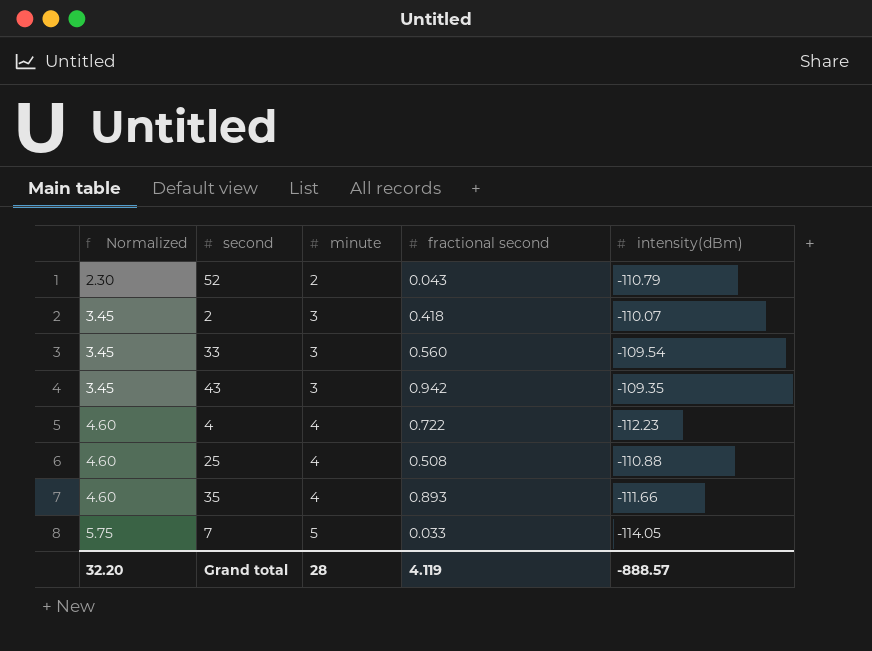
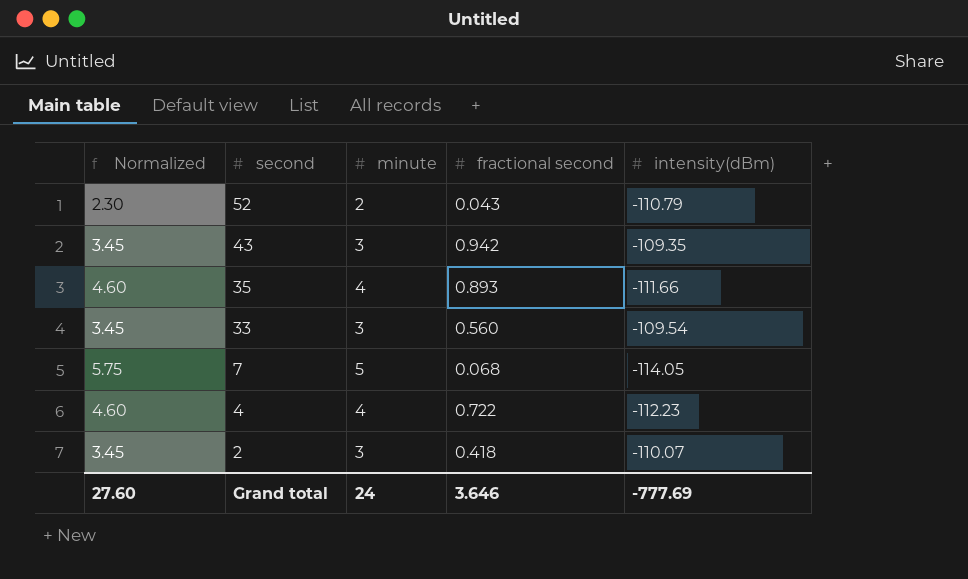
row order: Normalized ascending -> second descending
row 25: 4.60 | 4 | 0.508 | -110.88 -> none
7 | fractional second: 0.033 -> 0.068
Grand total | Normalized: 32.20 -> 27.60
Grand total | minute: 28 -> 24
Grand total | fractional second: 4.119 -> 3.646
Grand total | intensity(dBm): -888.57 -> -777.69

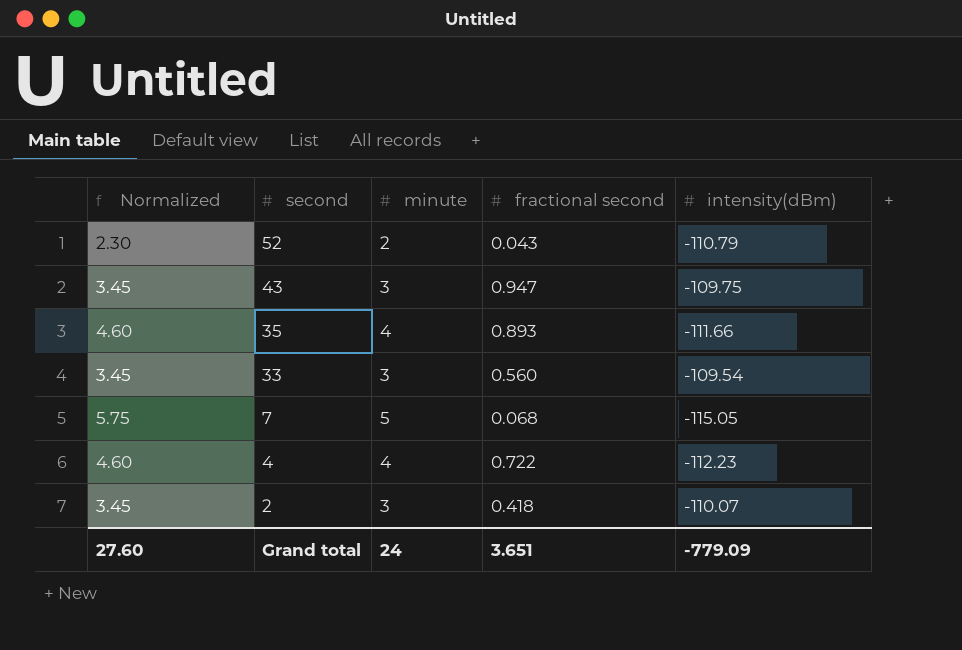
43 | fractional second: 0.942 -> 0.947
43 | intensity(dBm): -109.35 -> -109.75
7 | intensity(dBm): -114.05 -> -115.05
Grand total | fractional second: 3.646 -> 3.651
Grand total | intensity(dBm): -777.69 -> -779.09

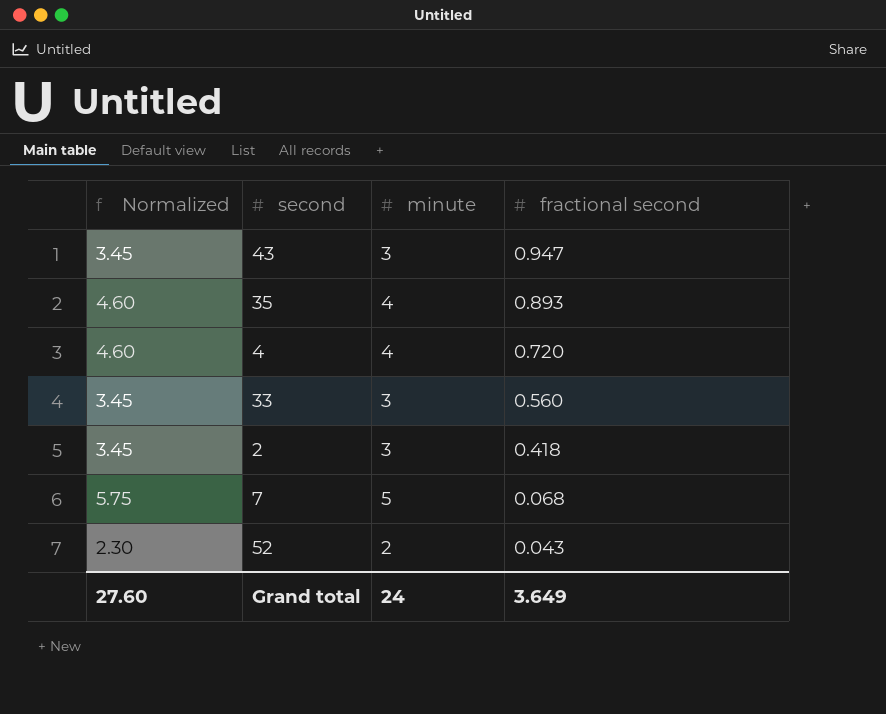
row order: second descending -> fractional second descending
column intensity(dBm) | position: 5 -> none
4 | fractional second: 0.722 -> 0.720
Grand total | fractional second: 3.651 -> 3.649

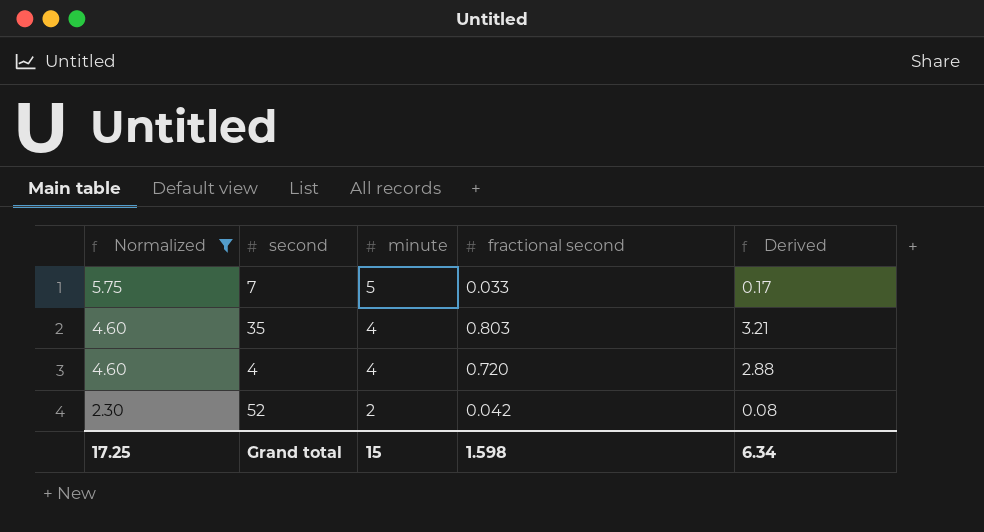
filter: none -> Normalized != 3.45
row order: fractional second descending -> Normalized descending
column Derived | formula: none -> [minute] * [fractional second]
7 | fractional second: 0.068 -> 0.033
35 | fractional second: 0.893 -> 0.803
52 | fractional second: 0.043 -> 0.042
Grand total | Normalized: 27.60 -> 17.25
Grand total | minute: 24 -> 15
Grand total | fractional second: 3.649 -> 1.598

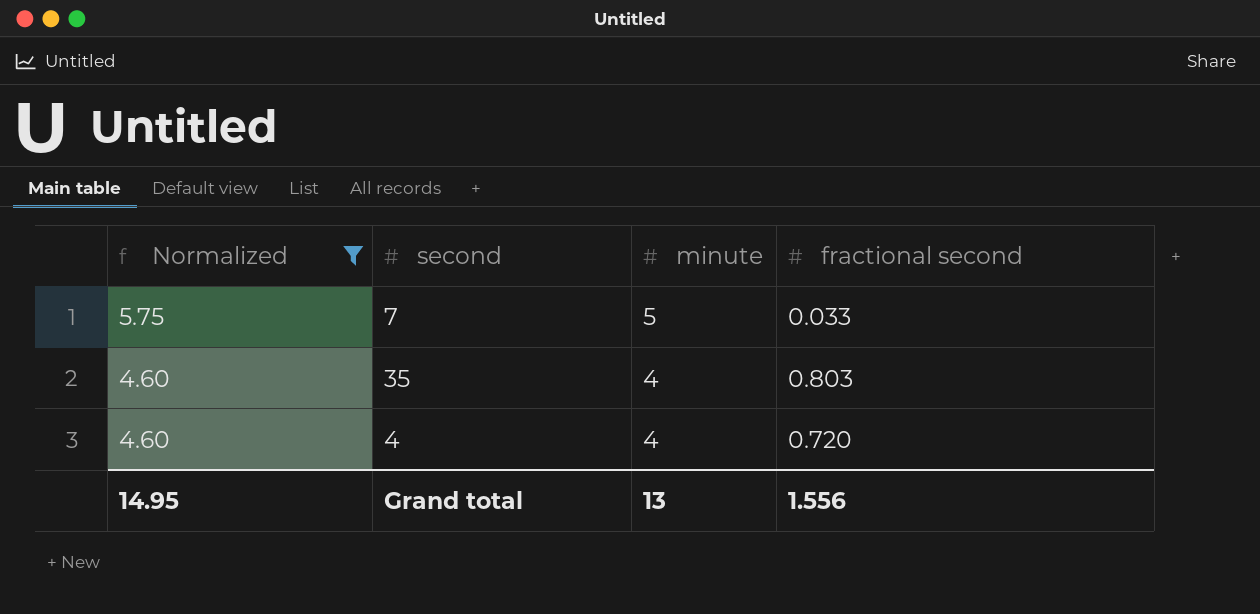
column Derived | formula: [minute] * [fractional second] -> none
row 52: 2.30 | 2 | 0.042 | 0.08 -> none
Grand total | Normalized: 17.25 -> 14.95
Grand total | minute: 15 -> 13
Grand total | fractional second: 1.598 -> 1.556

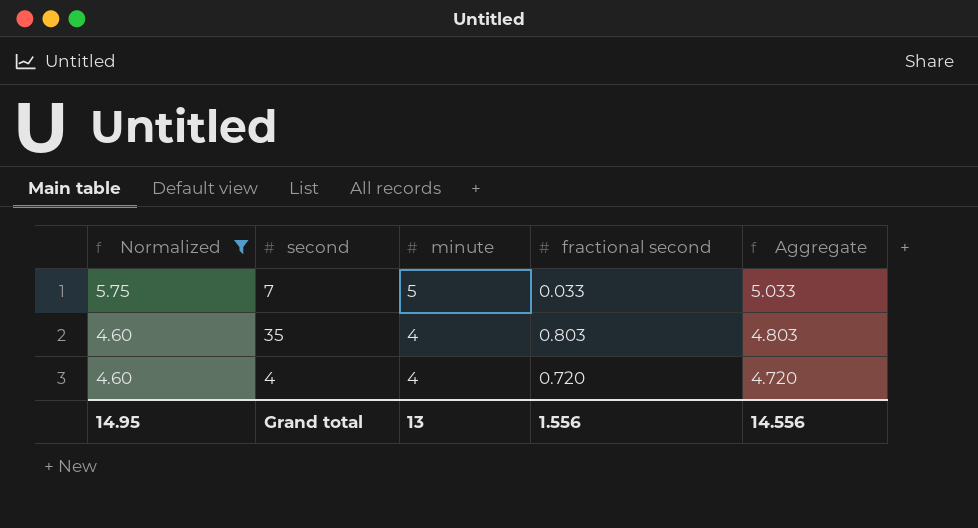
column Aggregate | formula: none -> [minute] + [fractional second]

